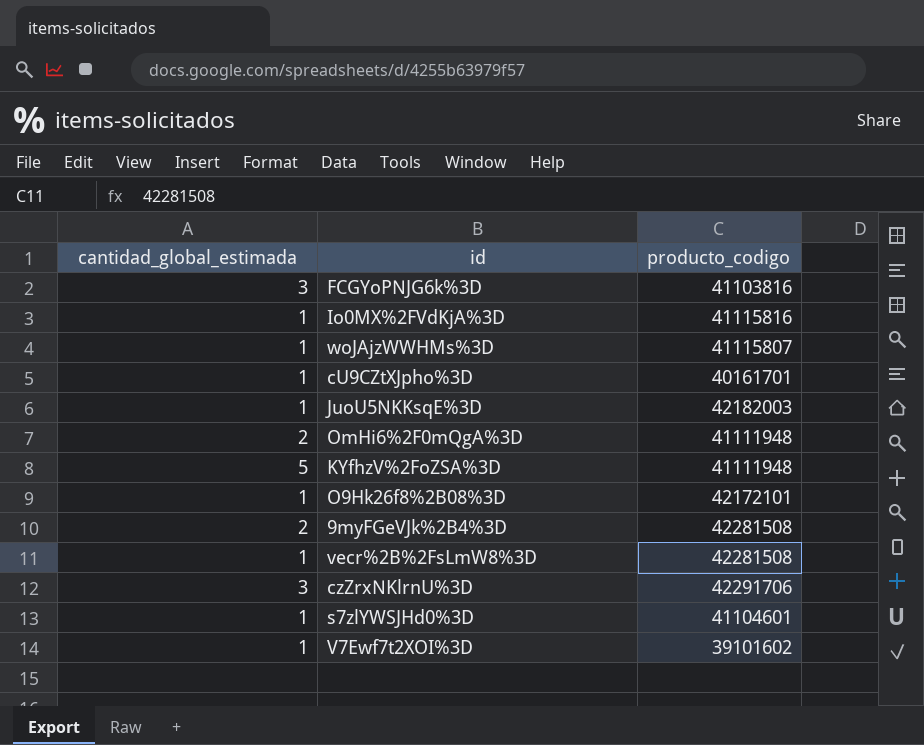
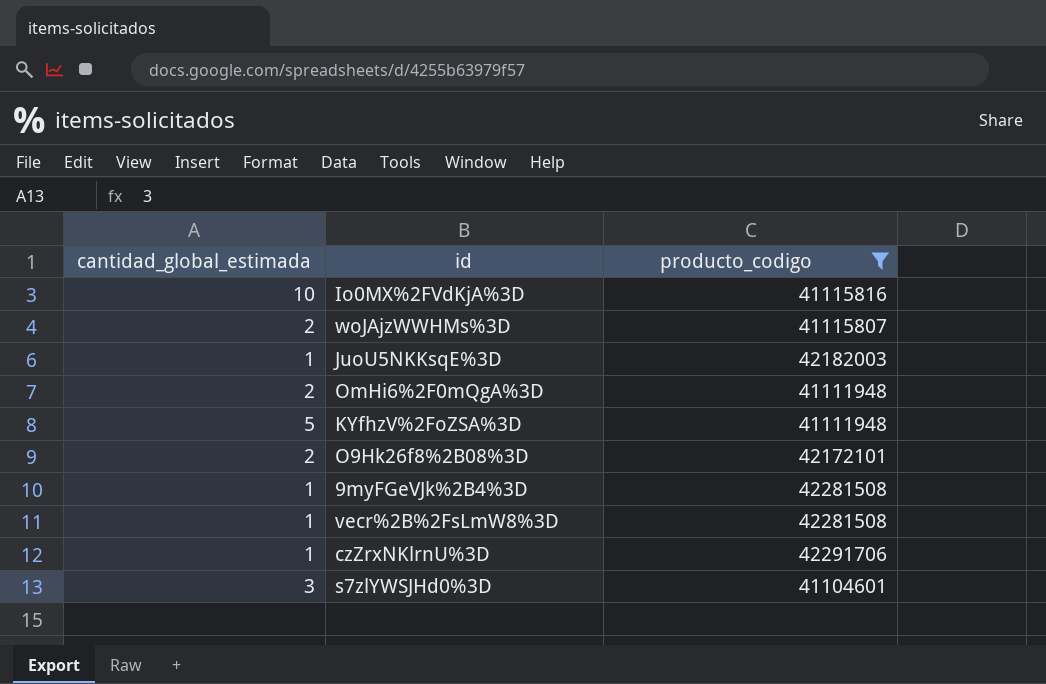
filter: none -> producto_codigo >= 41104601
Io0MX%2FVdKjA%3D | cantidad_global_estimada: 1 -> 10
woJAjzWWHMs%3D | cantidad_global_estimada: 1 -> 2
O9Hk26f8%2B08%3D | cantidad_global_estimada: 1 -> 2
9myFGeVJk%2B4%3D | cantidad_global_estimada: 2 -> 1
czZrxNKlrnU%3D | cantidad_global_estimada: 3 -> 1
s7zlYWSJHd0%3D | cantidad_global_estimada: 1 -> 3

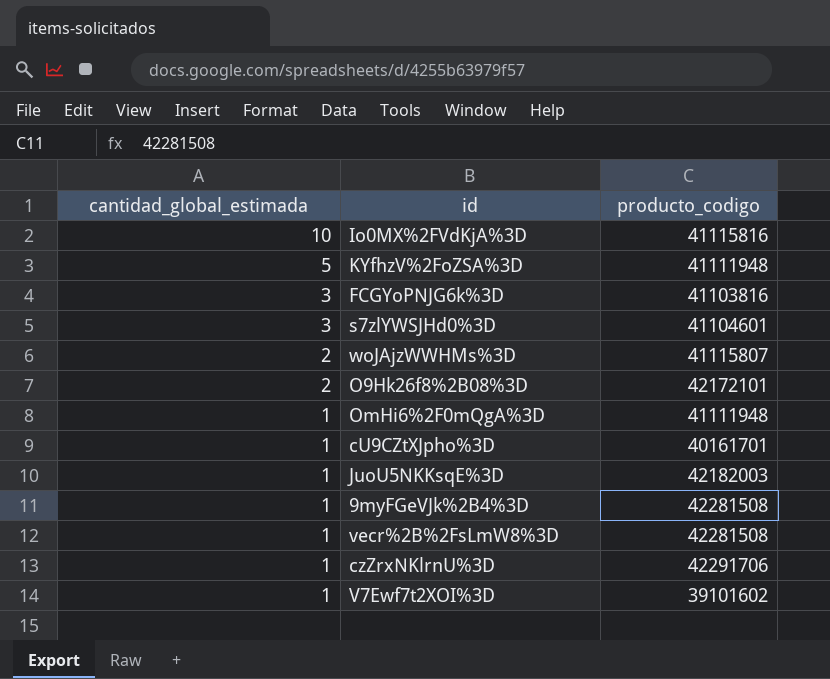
filter: producto_codigo >= 41104601 -> none
row order: none -> cantidad_global_estimada descending
OmHi6%2F0mQgA%3D | cantidad_global_estimada: 2 -> 1

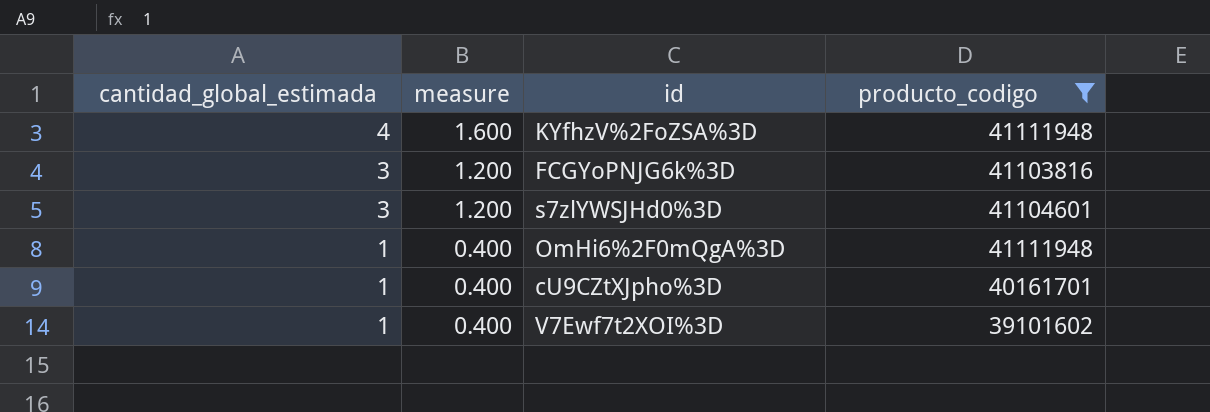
filter: none -> producto_codigo <= 41111948
column measure | formula: none -> [cantidad_global_estimada] * 0.4
KYfhzV%2FoZSA%3D | cantidad_global_estimada: 5 -> 4

